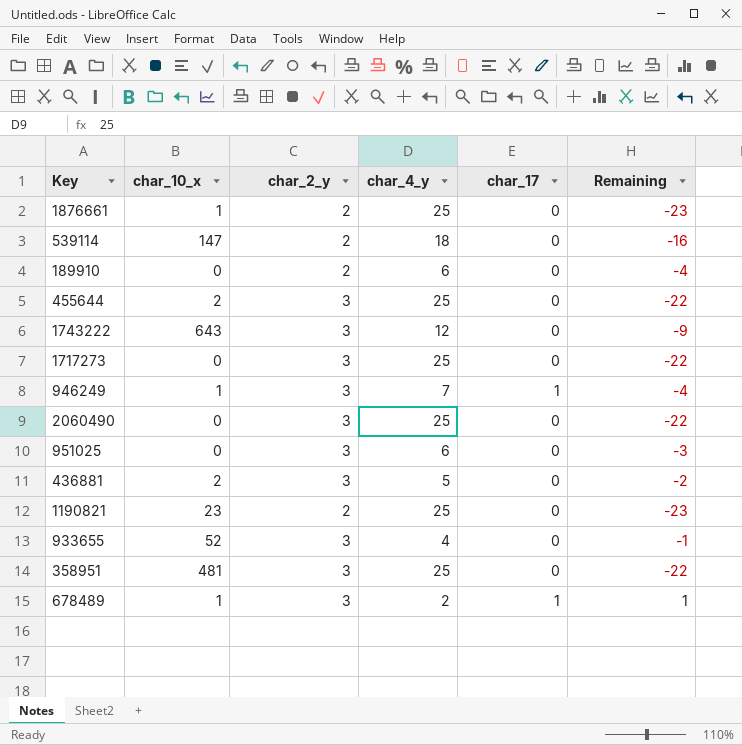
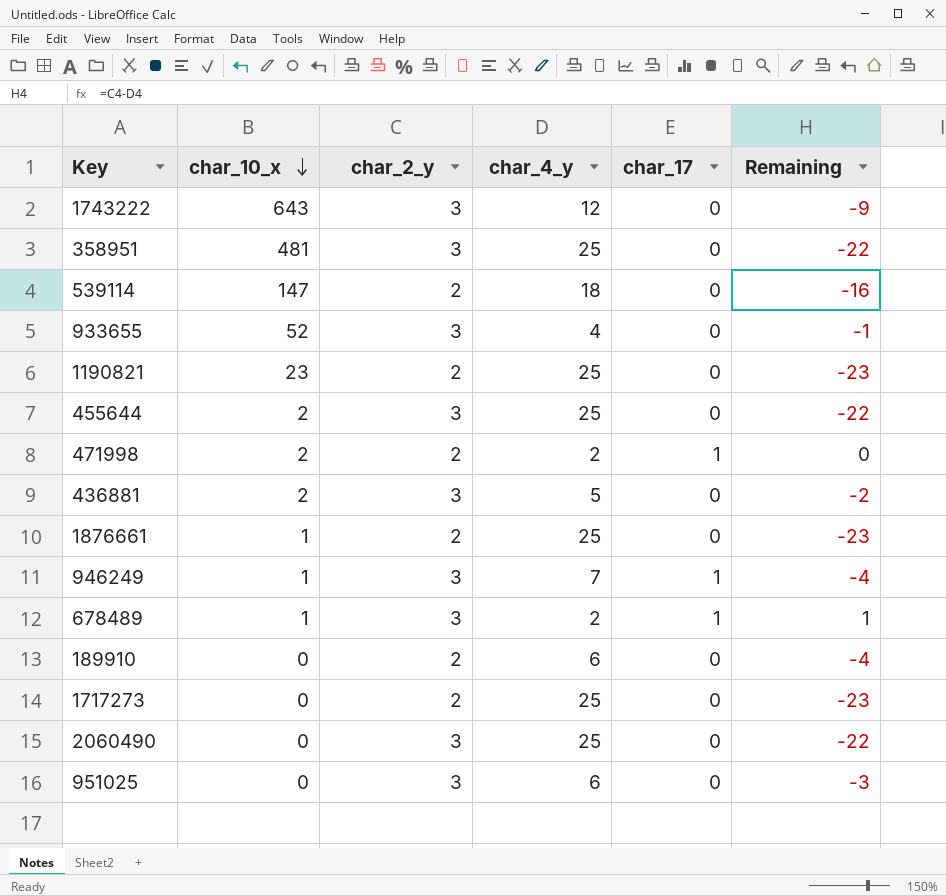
row order: none -> char_10_x descending
row 471998: none -> 2 | 2 | 2 | 1 | 0
1717273 | char_2_y: 3 -> 2
1717273 | Remaining: -22 -> -23

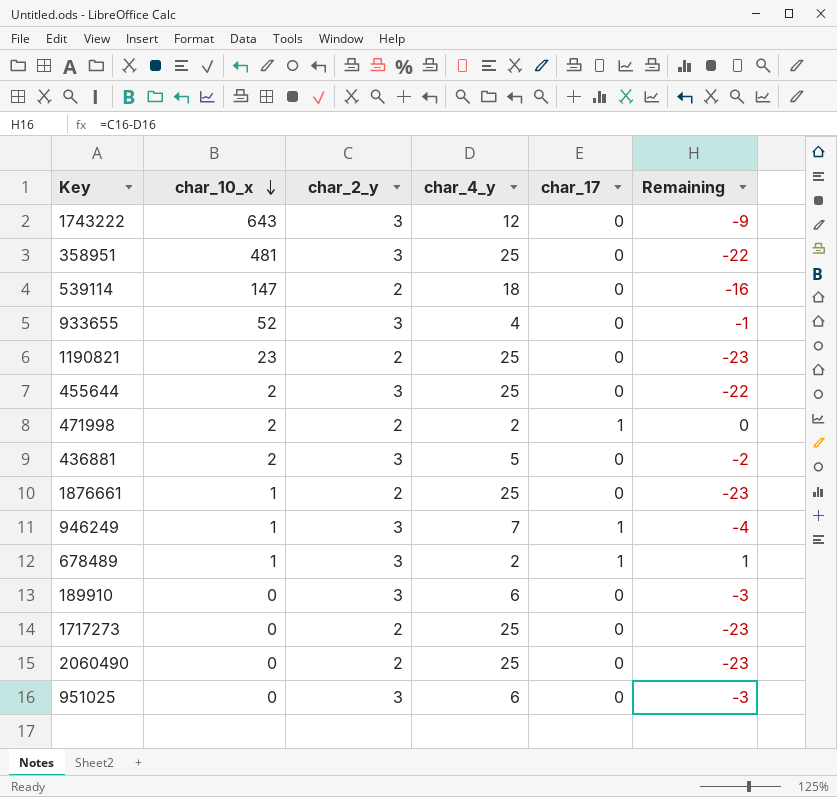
189910 | char_2_y: 2 -> 3
189910 | Remaining: -4 -> -3
2060490 | char_2_y: 3 -> 2
2060490 | Remaining: -22 -> -23

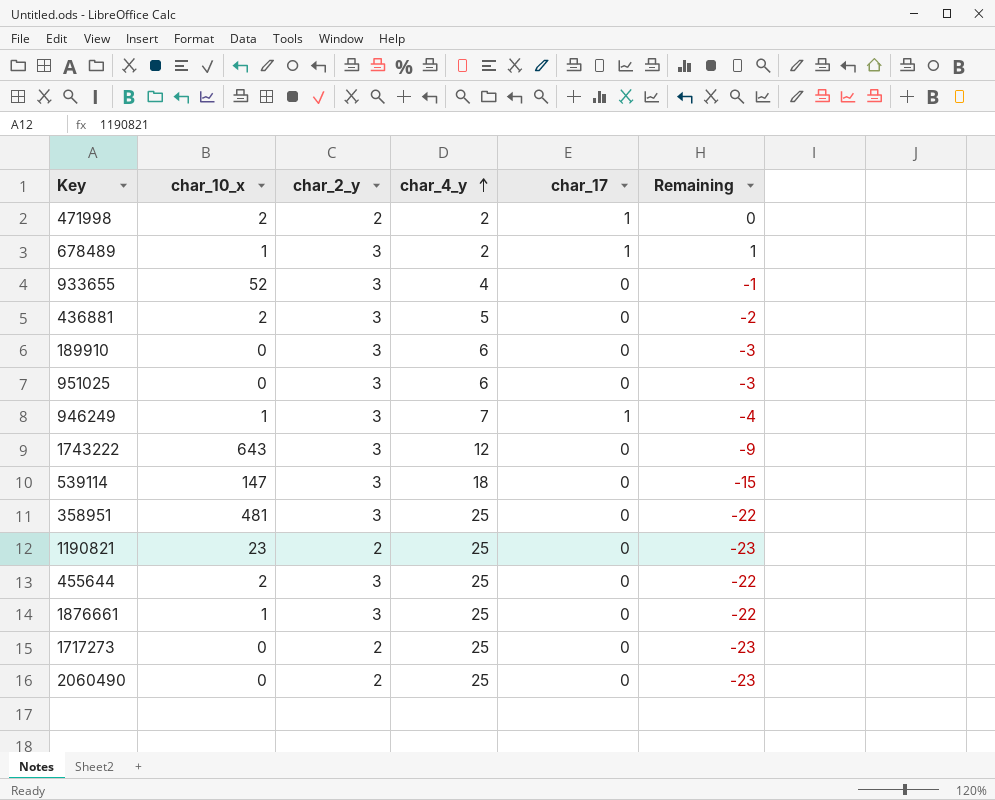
row order: char_10_x descending -> char_4_y ascending
539114 | char_2_y: 2 -> 3
539114 | Remaining: -16 -> -15
1876661 | char_2_y: 2 -> 3
1876661 | Remaining: -23 -> -22

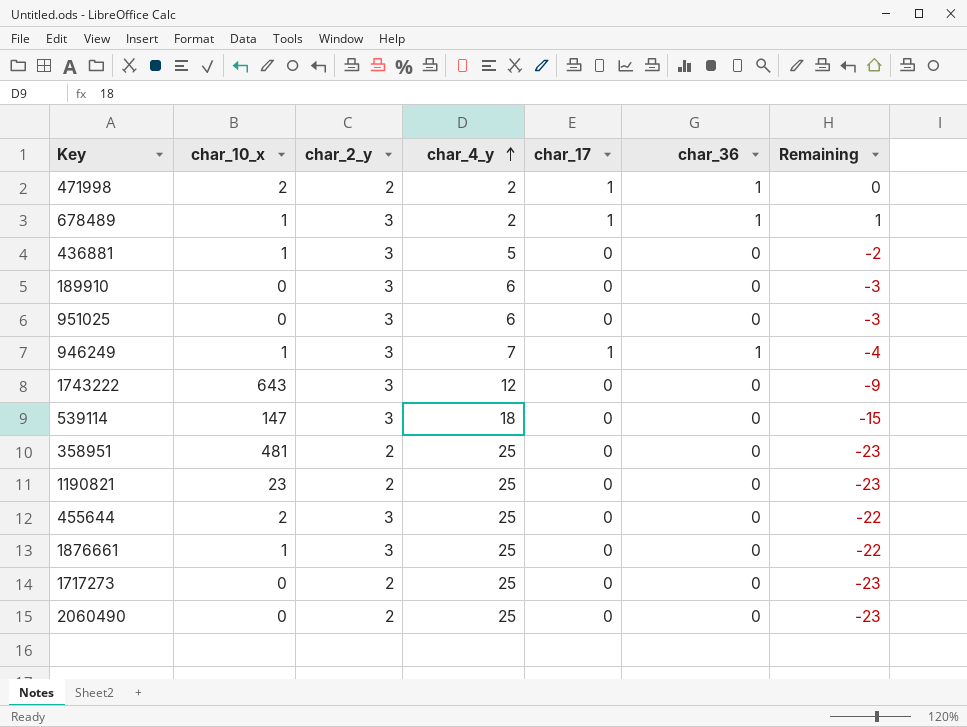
column char_36 | position: none -> 6
row 933655: 52 | 3 | 4 | 0 | -1 -> none
436881 | char_10_x: 2 -> 1
358951 | char_2_y: 3 -> 2
358951 | Remaining: -22 -> -23

